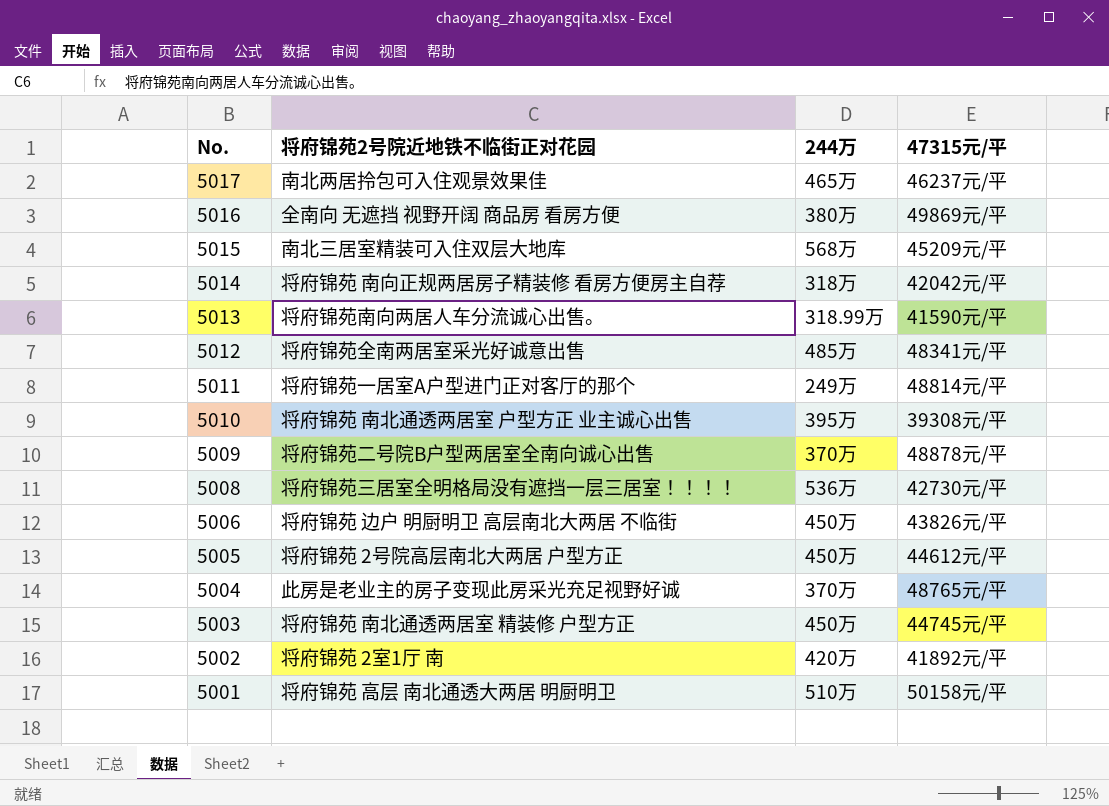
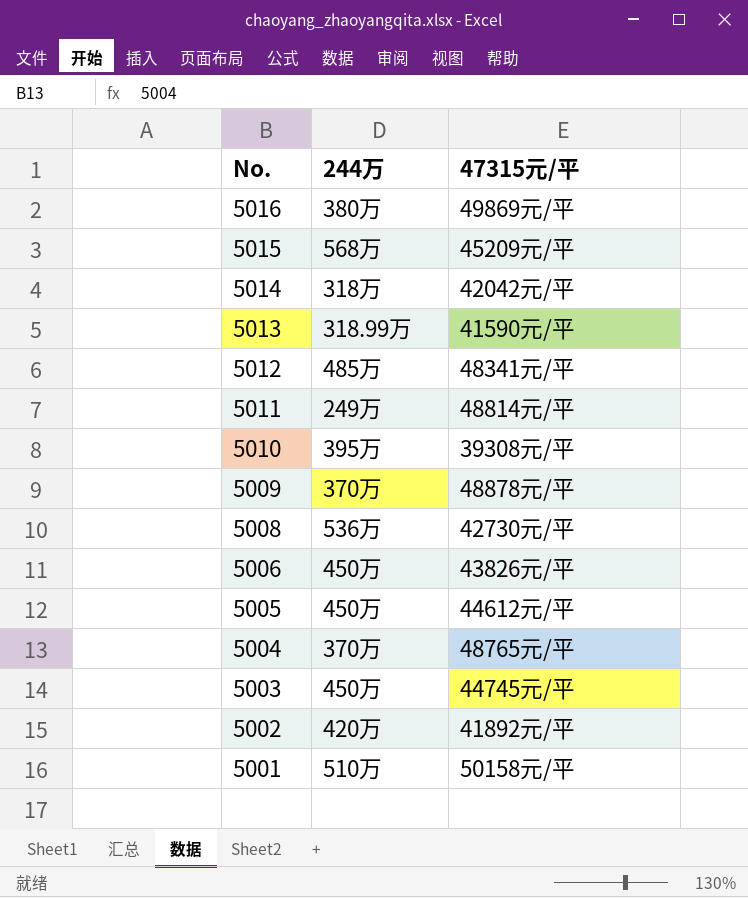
column 将府锦苑2号院近地铁不临街正对花园 | position: 2 -> none
row 5017: 南北两居拎包可入住观景效果佳 | 465万 | 46237元/平 -> none

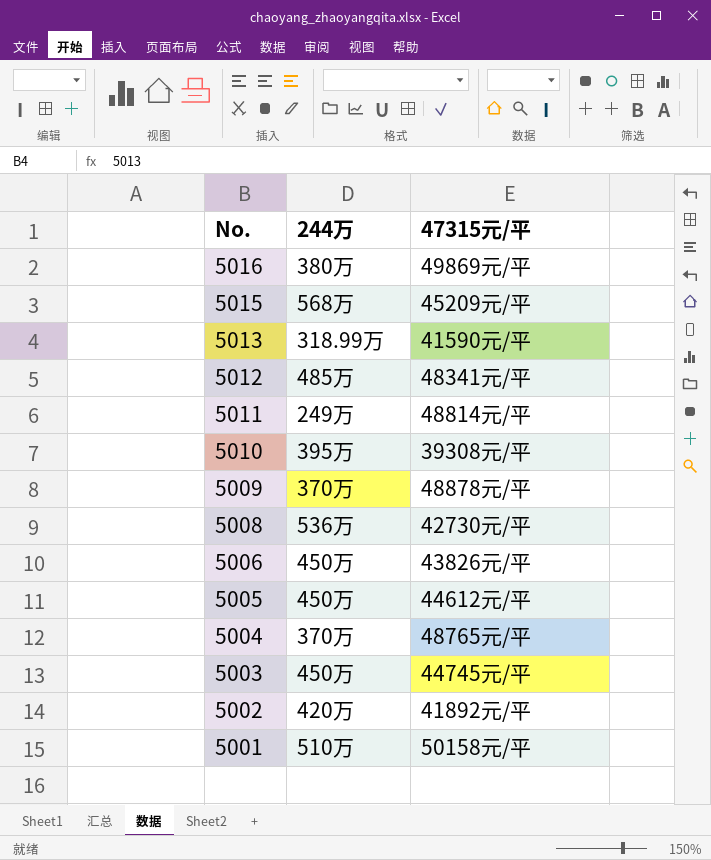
row 5014: 318万 | 42042元/平 -> none

